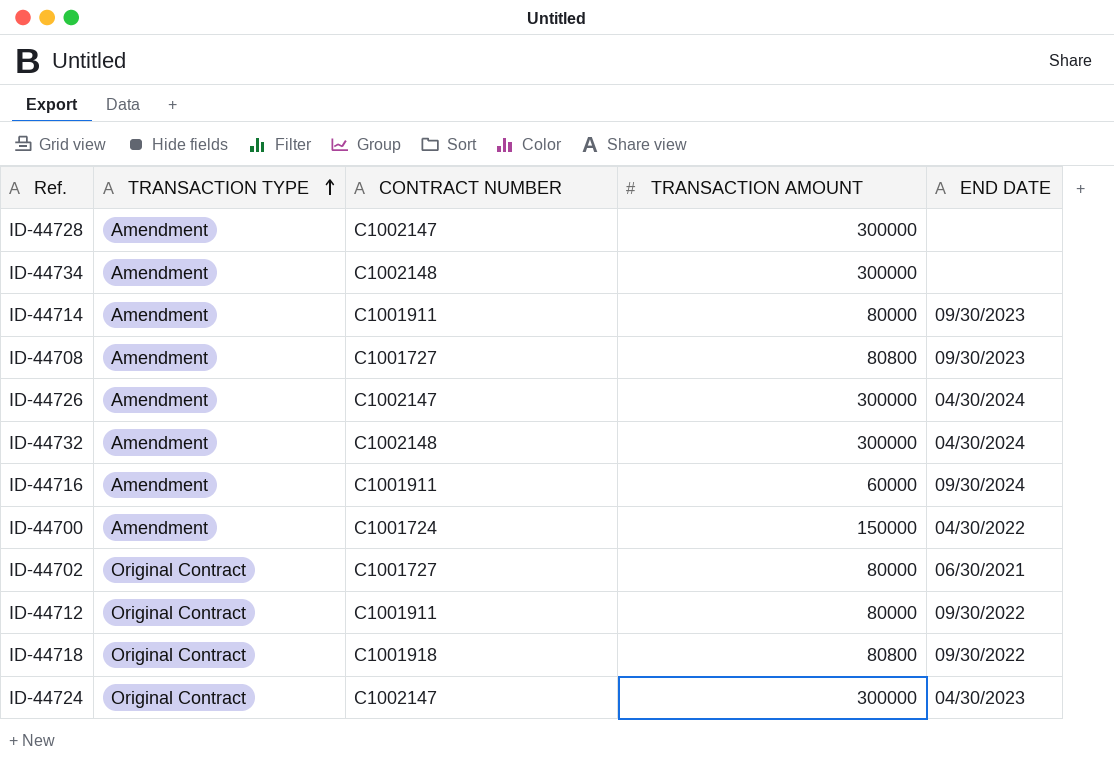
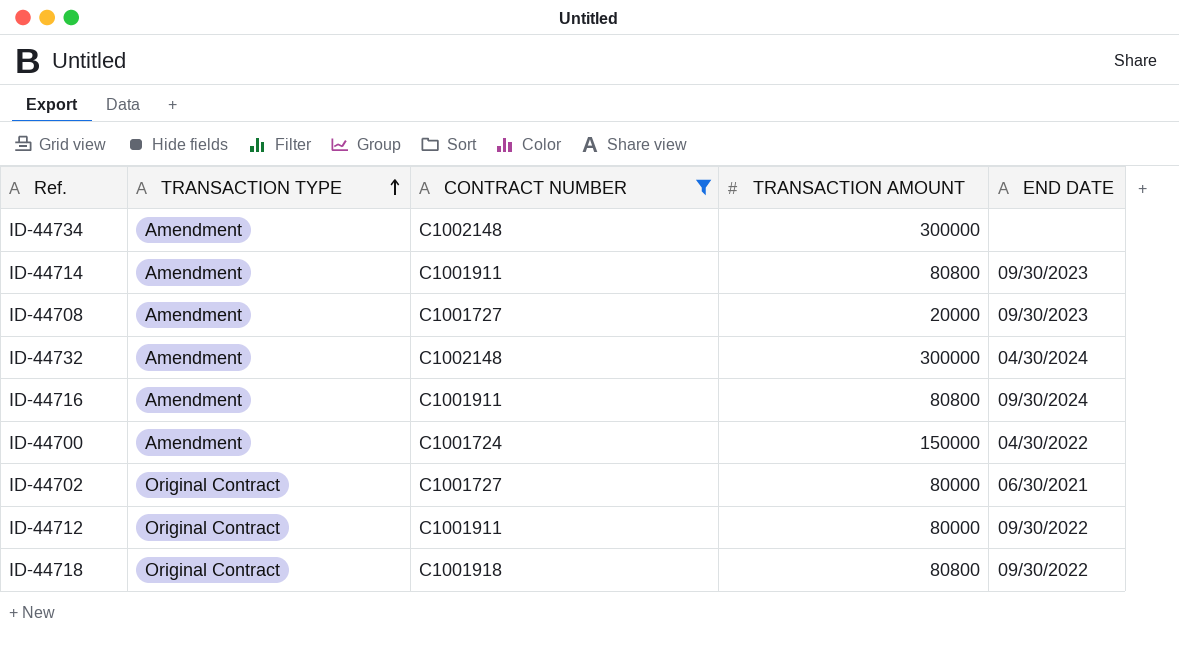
filter: none -> CONTRACT NUMBER != C1002147
ID-44714 | TRANSACTION AMOUNT: 80000 -> 80800
ID-44708 | TRANSACTION AMOUNT: 80800 -> 20000
ID-44716 | TRANSACTION AMOUNT: 60000 -> 80800

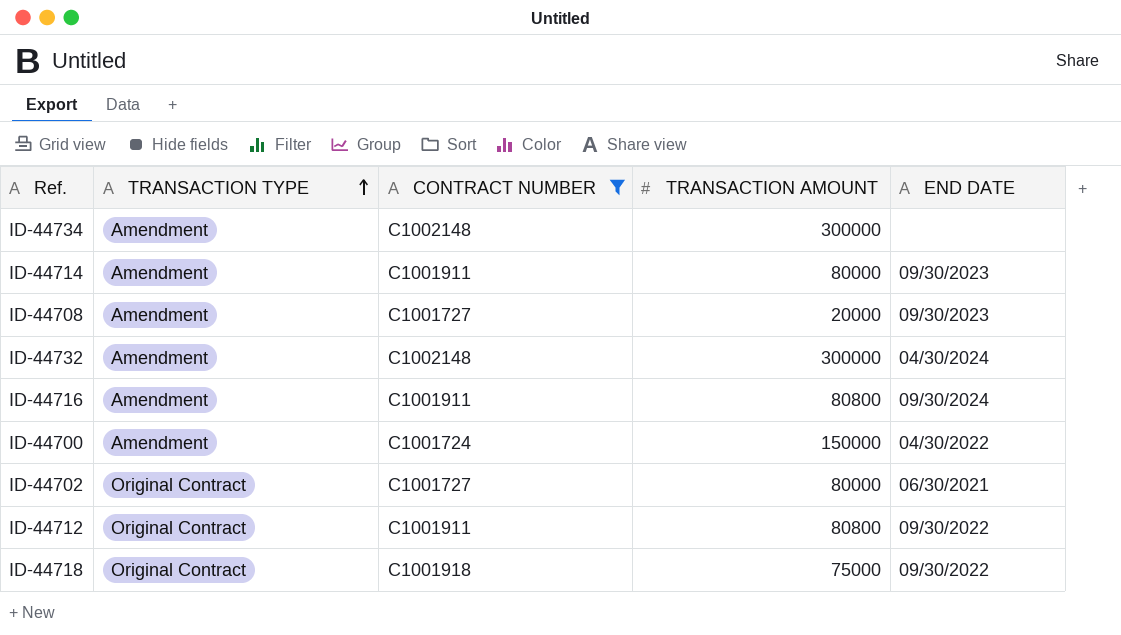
ID-44714 | TRANSACTION AMOUNT: 80800 -> 80000
ID-44712 | TRANSACTION AMOUNT: 80000 -> 80800
ID-44718 | TRANSACTION AMOUNT: 80800 -> 75000

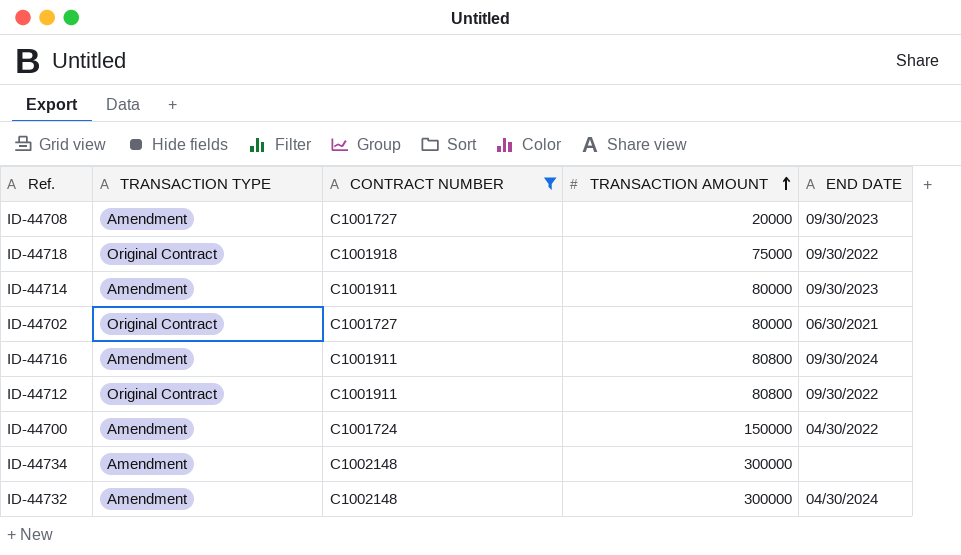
row order: TRANSACTION TYPE ascending -> TRANSACTION AMOUNT ascending

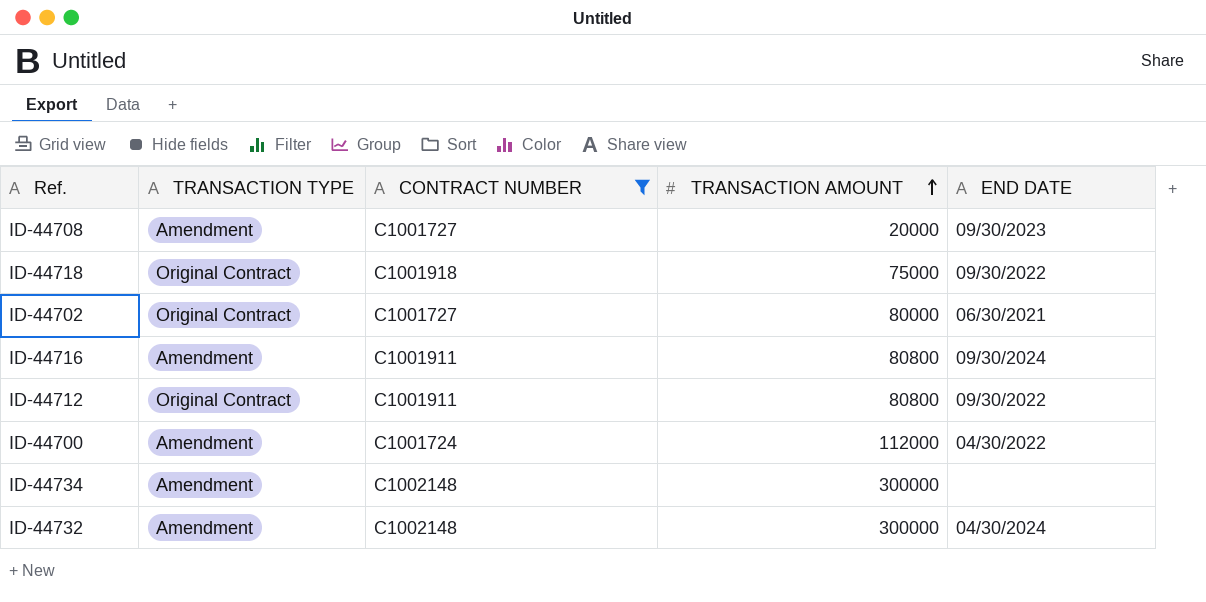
row ID-44714: Amendment | C1001911 | 80000 | 09/30/2023 -> none
ID-44700 | TRANSACTION AMOUNT: 150000 -> 112000

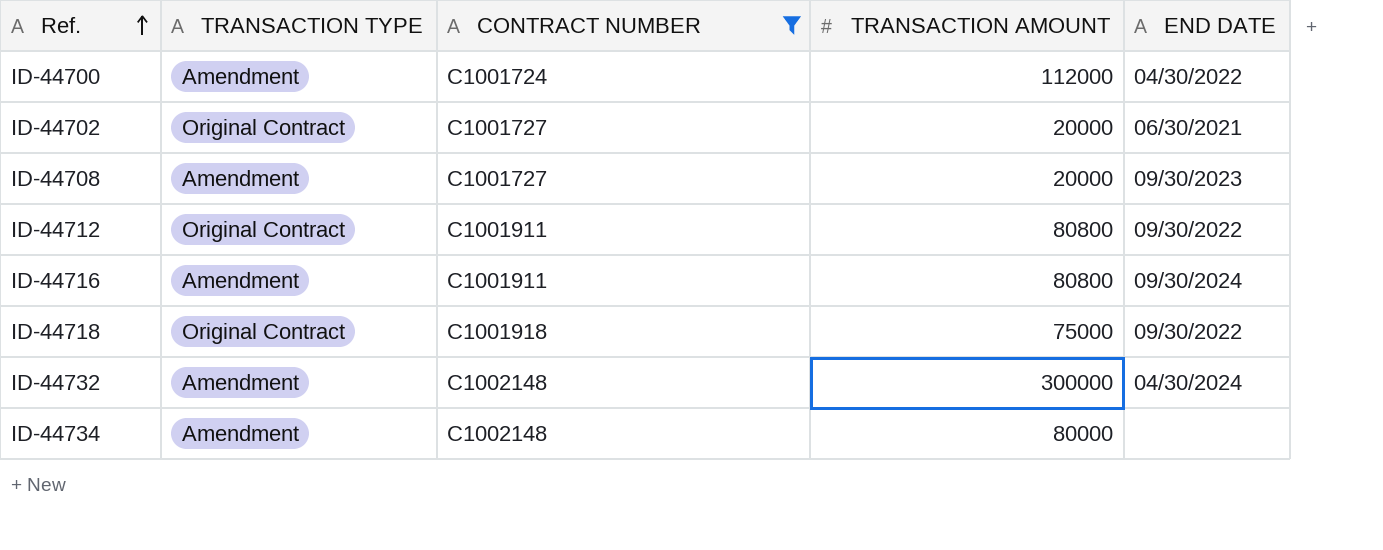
row order: TRANSACTION AMOUNT ascending -> Ref. ascending
ID-44702 | TRANSACTION AMOUNT: 80000 -> 20000
ID-44734 | TRANSACTION AMOUNT: 300000 -> 80000

